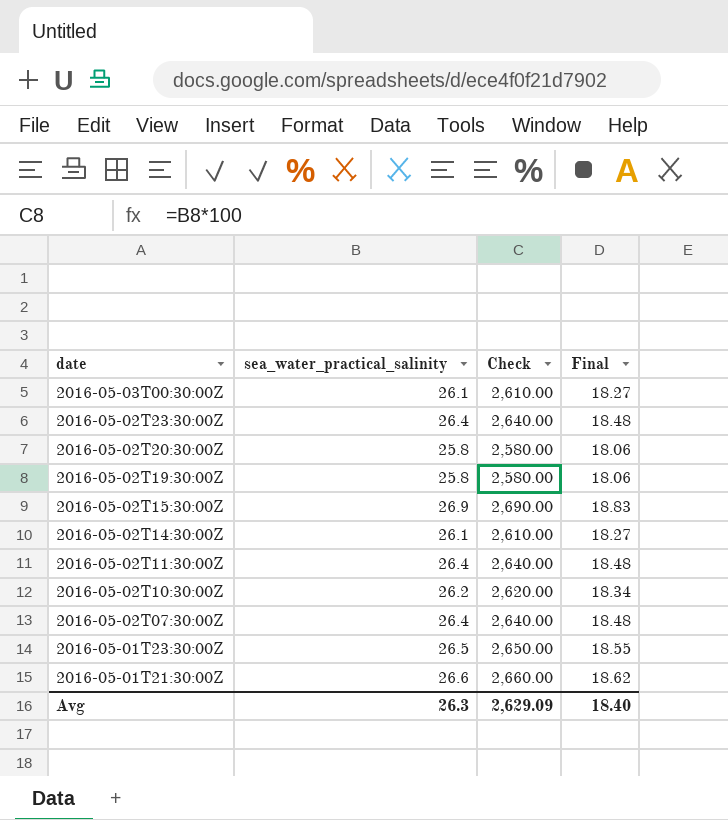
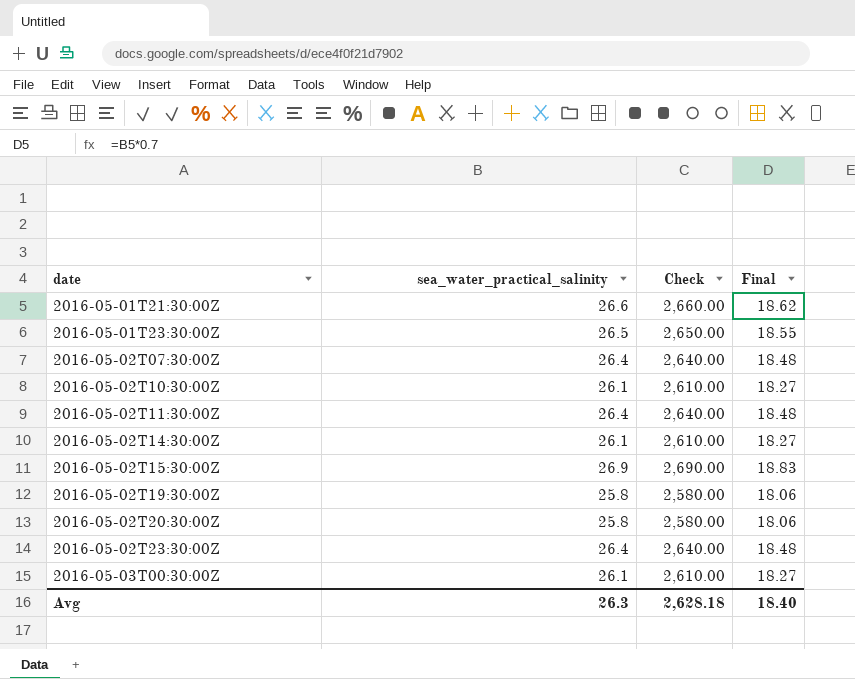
row order: date descending -> date ascending
2016-05-02T10:30:00Z | sea_water_practical_salinity: 26.2 -> 26.1
2016-05-02T10:30:00Z | Check: 2,620.00 -> 2,610.00
2016-05-02T10:30:00Z | Final: 18.34 -> 18.27
Avg | Check: 2,629.09 -> 2,628.18

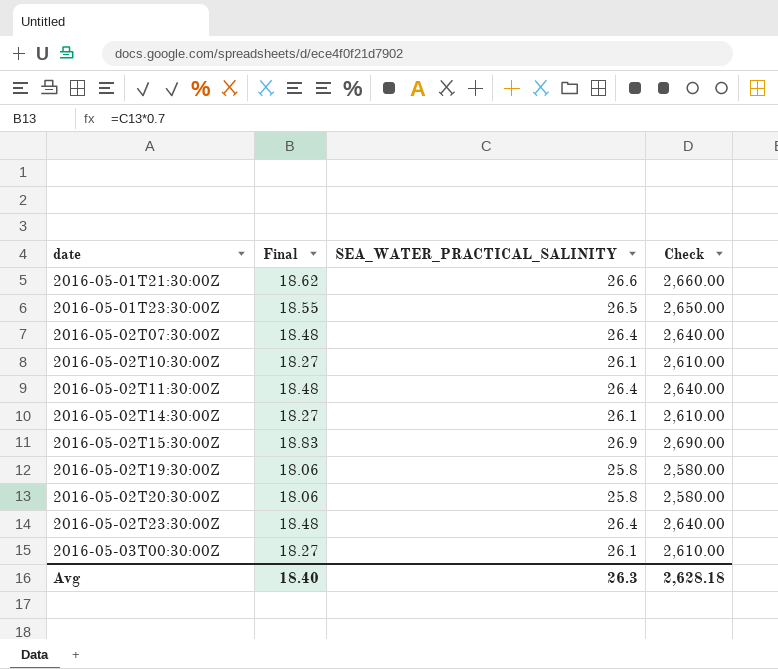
column Final | position: 4 -> 2
column name: sea_water_practical_salinity -> SEA_WATER_PRACTICAL_SALINITY

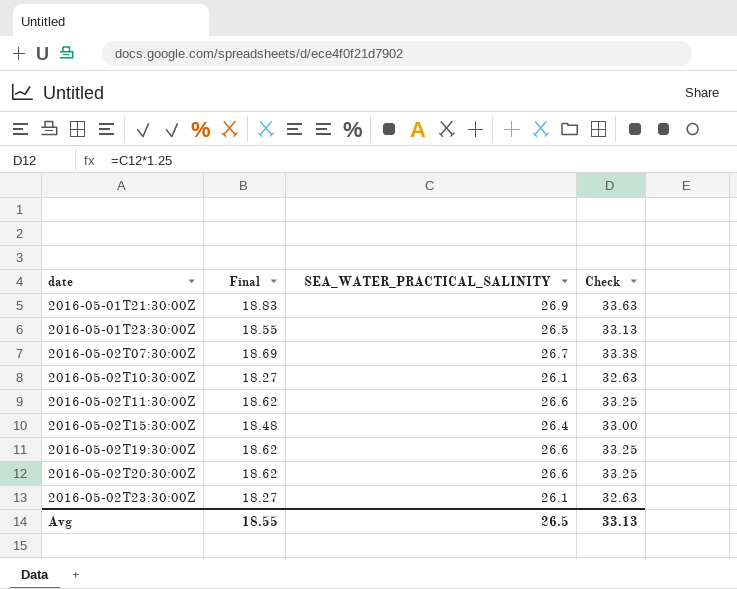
column Check | formula: [SEA_WATER_PRACTICAL_SALINITY] * 100 -> [SEA_WATER_PRACTICAL_SALINITY] * 1.25
row 2016-05-02T14:30:00Z: 18.27 | 26.1 | 2,610.00 -> none
row 2016-05-03T00:30:00Z: 18.27 | 26.1 | 2,610.00 -> none
2016-05-01T21:30:00Z | Final: 18.62 -> 18.83
2016-05-01T21:30:00Z | SEA_WATER_PRACTICAL_SALINITY: 26.6 -> 26.9
2016-05-02T07:30:00Z | Final: 18.48 -> 18.69
2016-05-02T07:30:00Z | SEA_WATER_PRACTICAL_SALINITY: 26.4 -> 26.7
2016-05-02T11:30:00Z | Final: 18.48 -> 18.62
2016-05-02T11:30:00Z | SEA_WATER_PRACTICAL_SALINITY: 26.4 -> 26.6
2016-05-02T15:30:00Z | Final: 18.83 -> 18.48
2016-05-02T15:30:00Z | SEA_WATER_PRACTICAL_SALINITY: 26.9 -> 26.4
2016-05-02T19:30:00Z | Final: 18.06 -> 18.62
2016-05-02T19:30:00Z | SEA_WATER_PRACTICAL_SALINITY: 25.8 -> 26.6
2016-05-02T20:30:00Z | Final: 18.06 -> 18.62
2016-05-02T20:30:00Z | SEA_WATER_PRACTICAL_SALINITY: 25.8 -> 26.6
2016-05-02T23:30:00Z | Final: 18.48 -> 18.27
2016-05-02T23:30:00Z | SEA_WATER_PRACTICAL_SALINITY: 26.4 -> 26.1
Avg | Final: 18.40 -> 18.55
Avg | SEA_WATER_PRACTICAL_SALINITY: 26.3 -> 26.5
Avg | Check: 2,628.18 -> 33.13

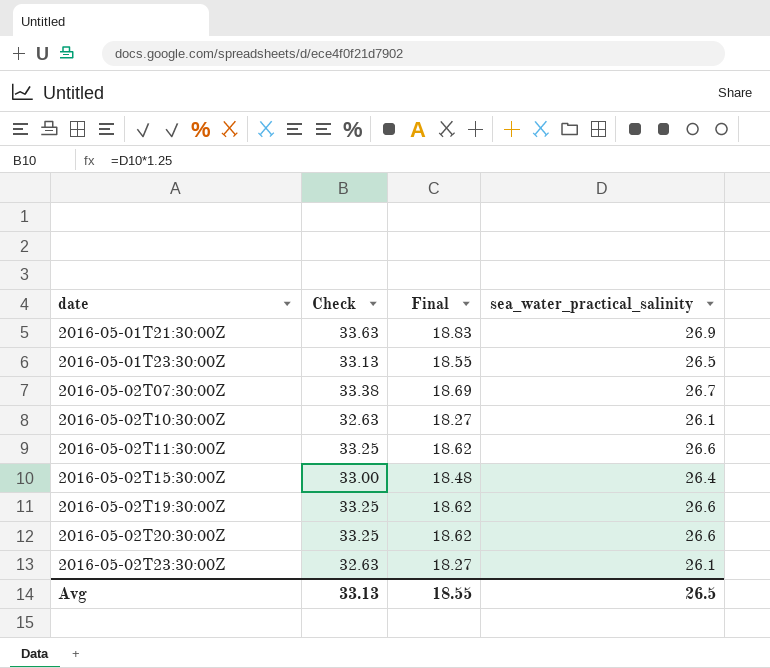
column Check | position: 4 -> 2
column name: SEA_WATER_PRACTICAL_SALINITY -> sea_water_practical_salinity

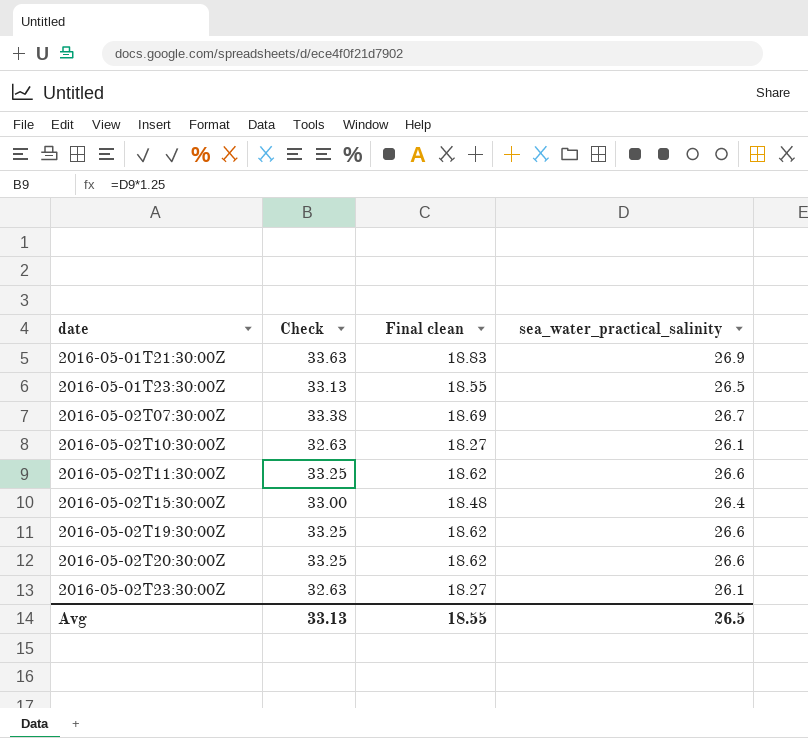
column name: Final -> Final clean

